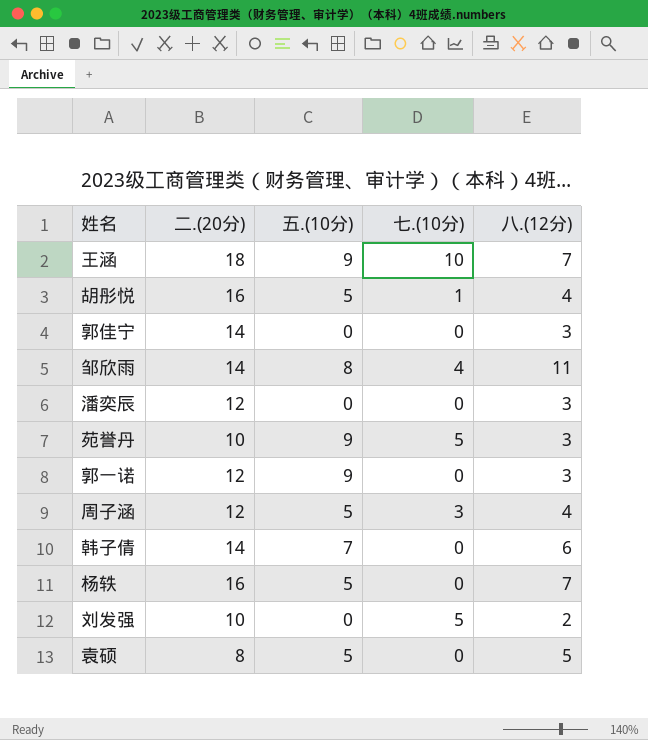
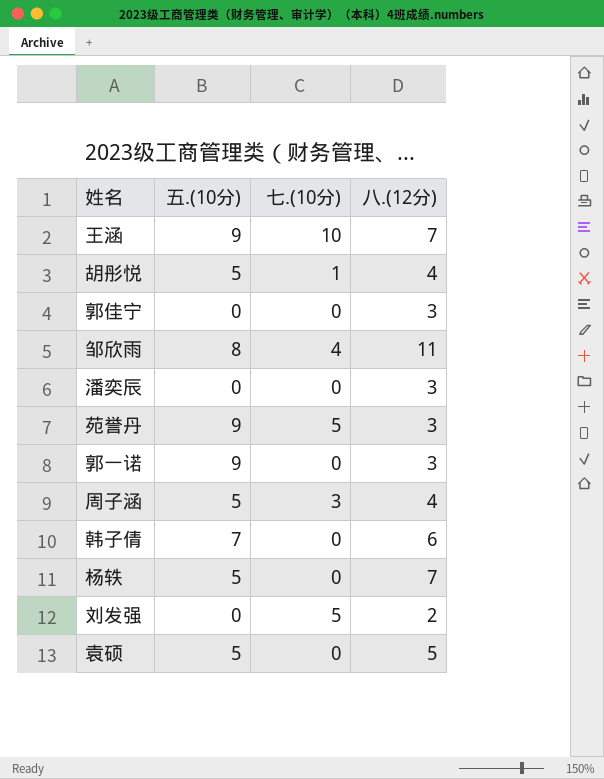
column 二.(20分) | position: 2 -> none

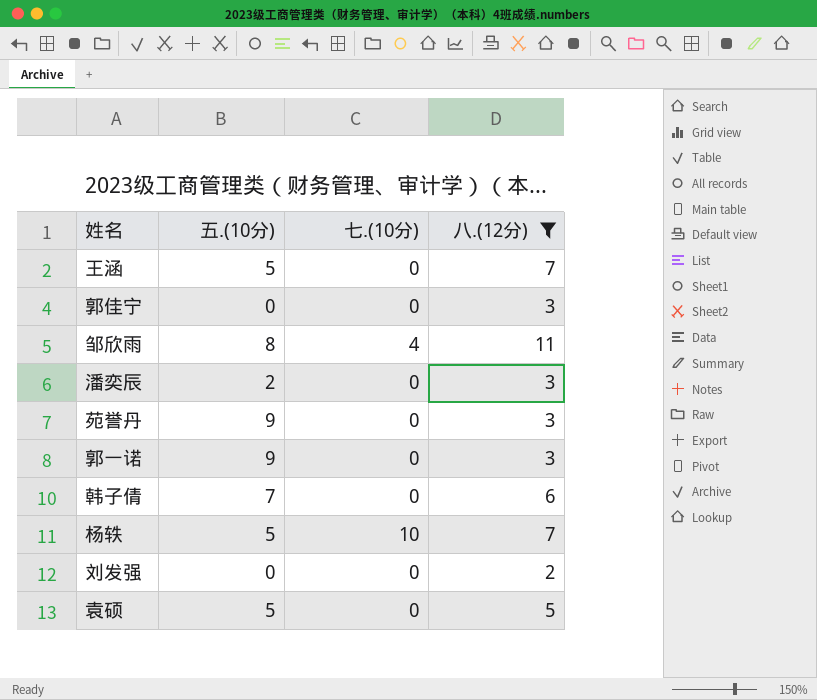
filter: none -> 八.(12分) != 4
王涵 | 五.(10分): 9 -> 5
王涵 | 七.(10分): 10 -> 0
潘奕辰 | 五.(10分): 0 -> 2
苑誉丹 | 七.(10分): 5 -> 0
杨轶 | 七.(10分): 0 -> 10
刘发强 | 七.(10分): 5 -> 0

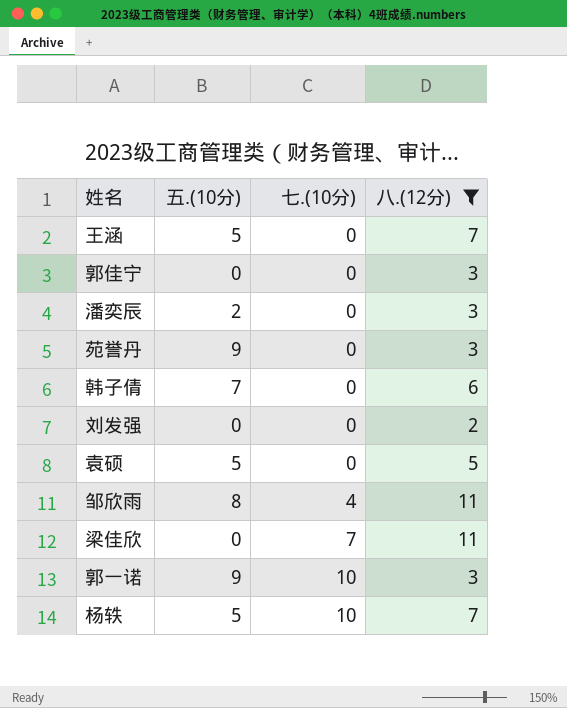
row order: none -> 七.(10分) ascending
row 梁佳欣: none -> 0 | 7 | 11
郭一诺 | 七.(10分): 0 -> 10

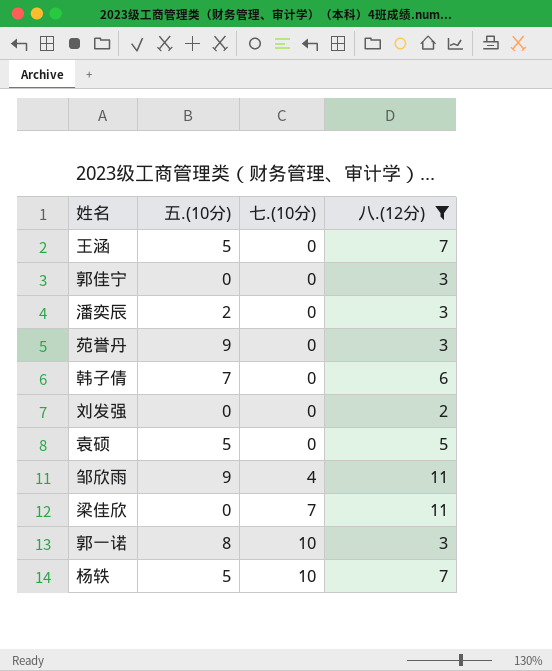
邹欣雨 | 五.(10分): 8 -> 9
郭一诺 | 五.(10分): 9 -> 8

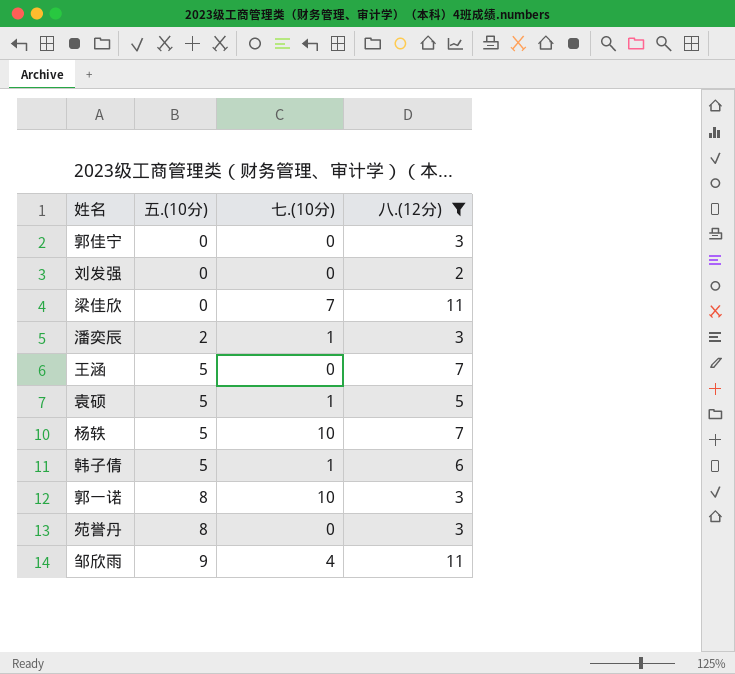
row order: 七.(10分) ascending -> 五.(10分) ascending
潘奕辰 | 七.(10分): 0 -> 1
袁硕 | 七.(10分): 0 -> 1
韩子倩 | 五.(10分): 7 -> 5
韩子倩 | 七.(10分): 0 -> 1
苑誉丹 | 五.(10分): 9 -> 8

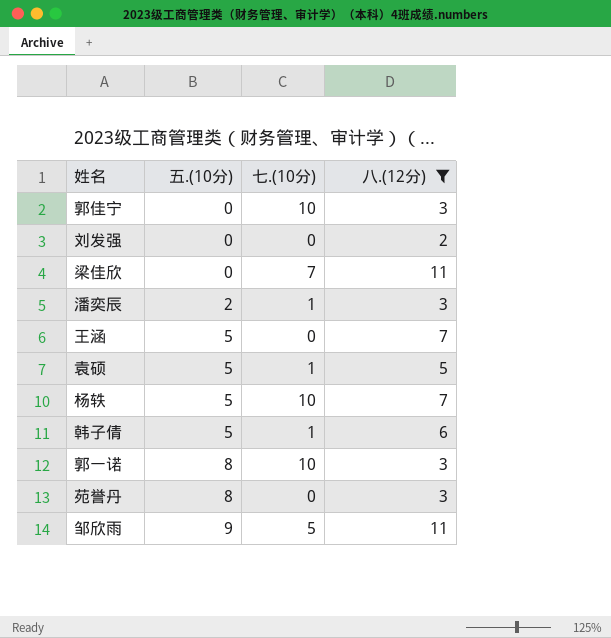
郭佳宁 | 七.(10分): 0 -> 10
邹欣雨 | 七.(10分): 4 -> 5

